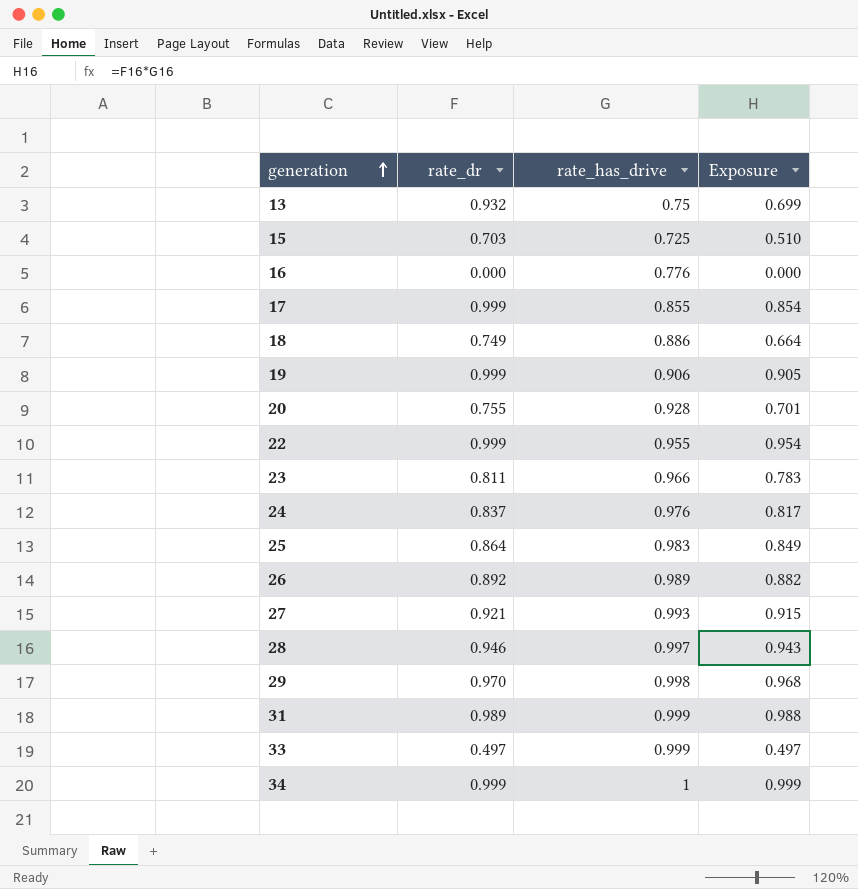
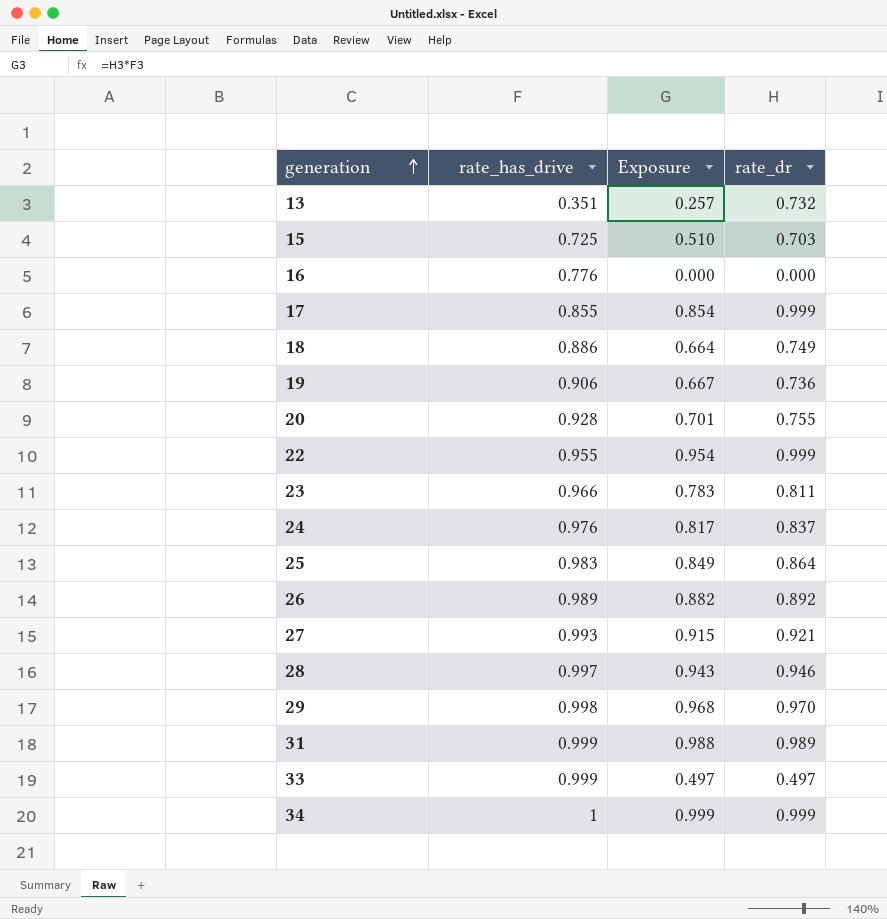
column rate_dr | position: 2 -> 4
13 | rate_has_drive: 0.75 -> 0.351
13 | Exposure: 0.699 -> 0.257
13 | rate_dr: 0.932 -> 0.732
19 | Exposure: 0.905 -> 0.667
19 | rate_dr: 0.999 -> 0.736

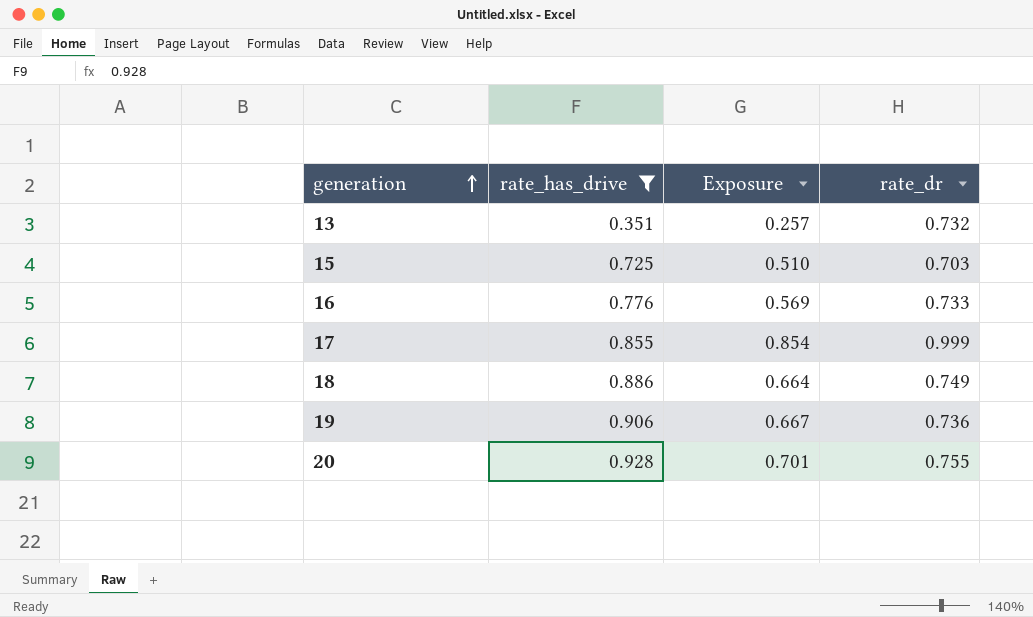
filter: none -> rate_has_drive <= 0.928
16 | Exposure: 0.000 -> 0.569
16 | rate_dr: 0.000 -> 0.733

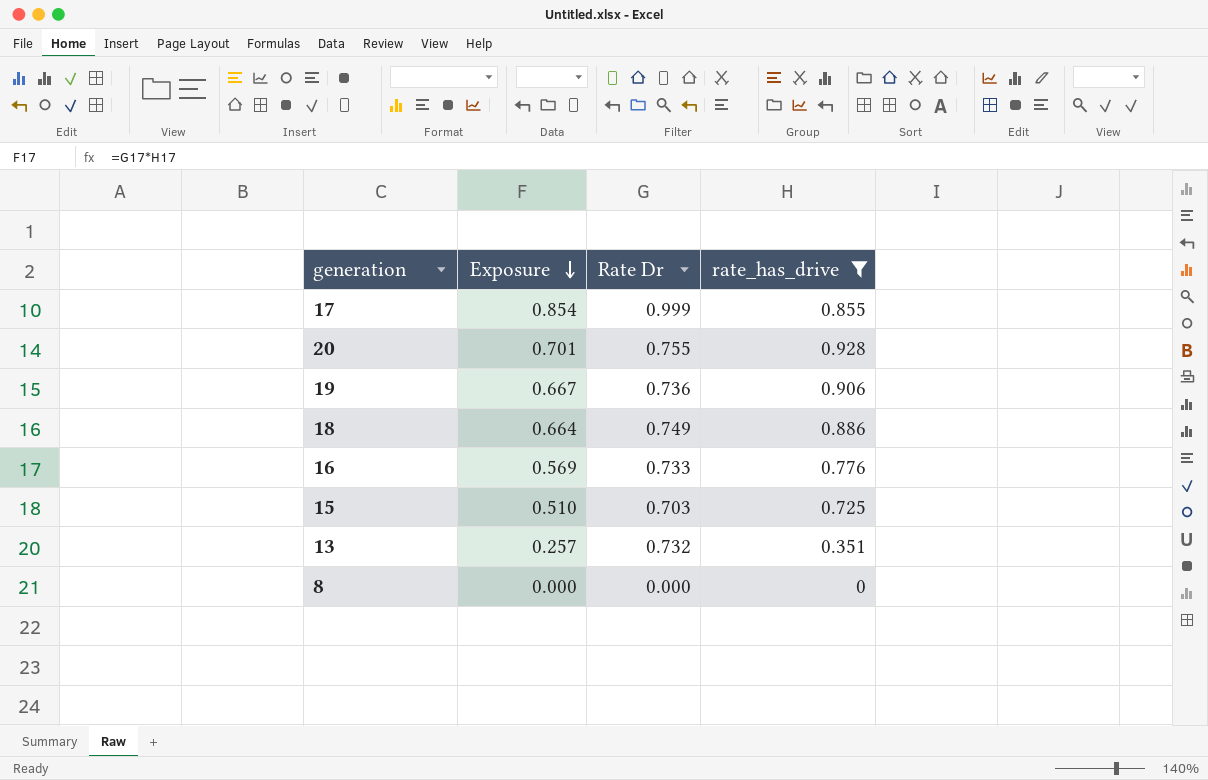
row order: generation ascending -> Exposure descending
column name: rate_dr -> Rate Dr
column rate_has_drive | position: 2 -> 4
row 8: none -> 0.000 | 0.000 | 0

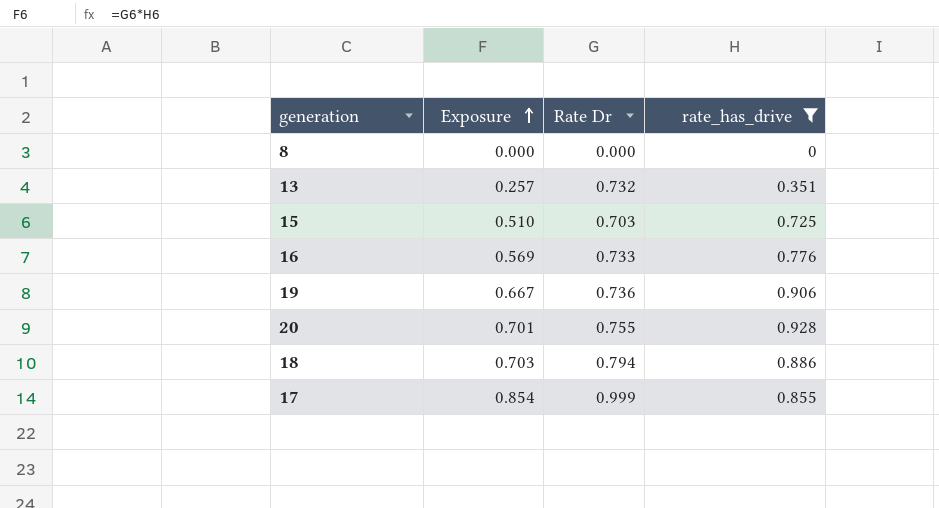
row order: Exposure descending -> Exposure ascending
18 | Exposure: 0.664 -> 0.703
18 | Rate Dr: 0.749 -> 0.794

